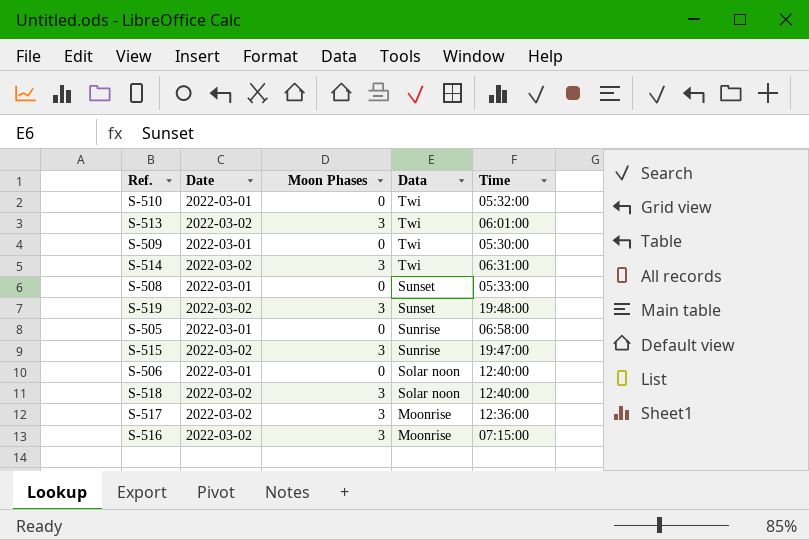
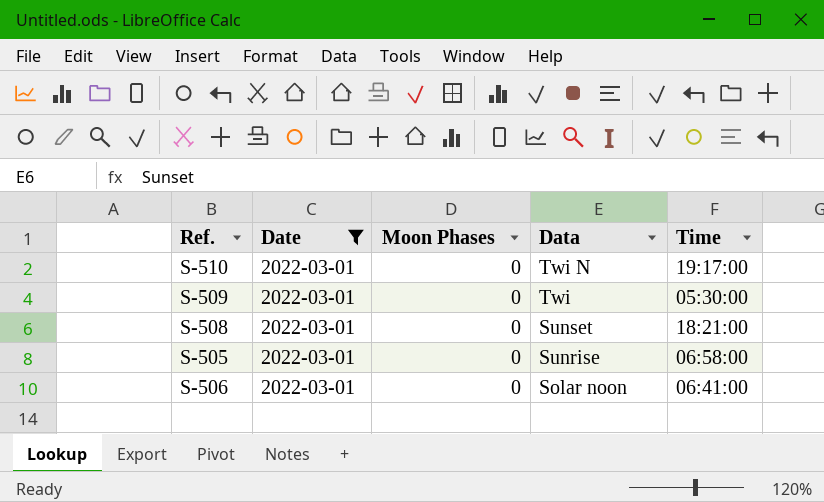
filter: none -> Date = 2022-03-01
S-510 | Data: Twi -> Twi N
S-510 | Time: 05:32:00 -> 19:17:00
S-508 | Time: 05:33:00 -> 18:21:00
S-506 | Time: 12:40:00 -> 06:41:00

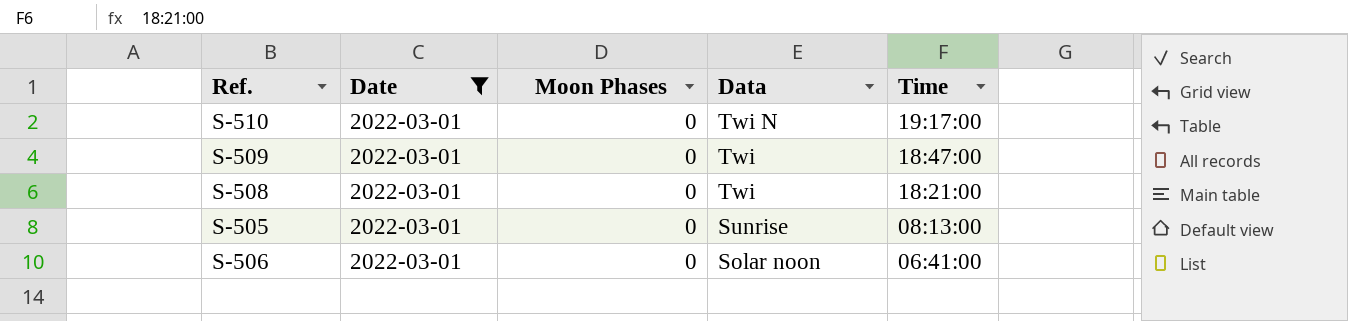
S-509 | Time: 05:30:00 -> 18:47:00
S-508 | Data: Sunset -> Twi
S-505 | Time: 06:58:00 -> 08:13:00

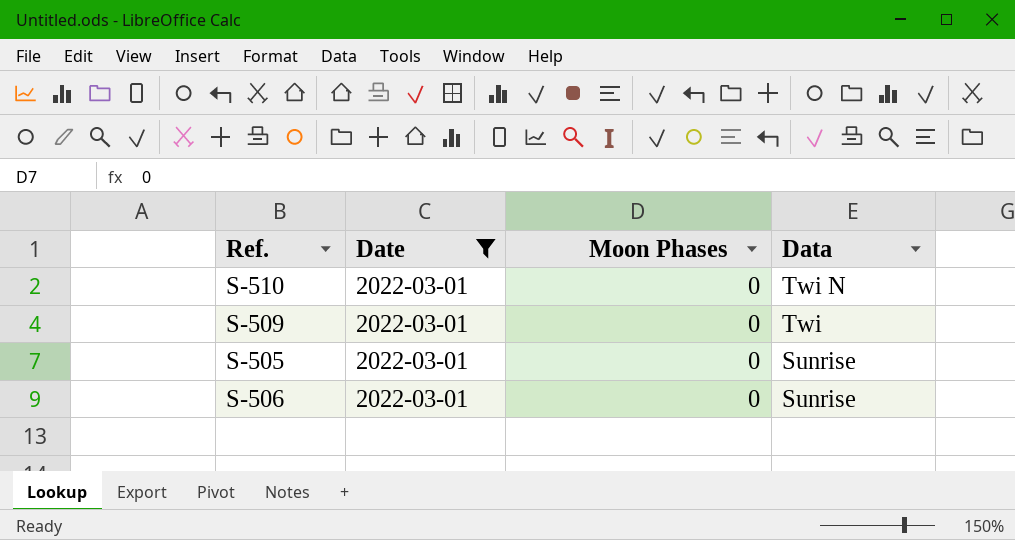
column Time | position: 5 -> none
row S-508: 2022-03-01 | 0 | Twi | 18:21:00 -> none
S-506 | Data: Solar noon -> Sunrise

